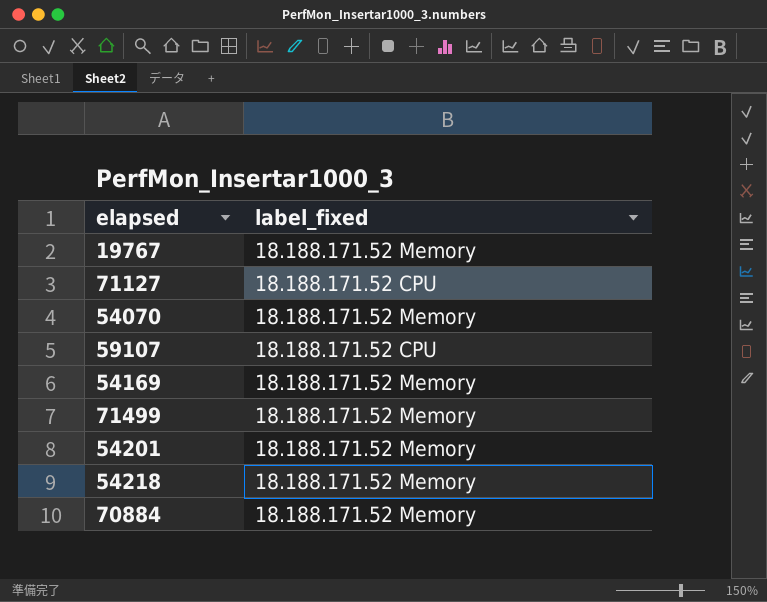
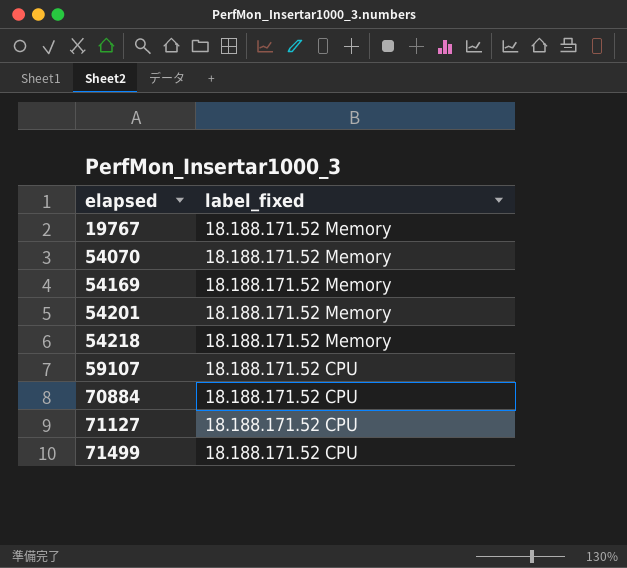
row order: none -> elapsed ascending
70884 | label_fixed: 18.188.171.52 Memory -> 18.188.171.52 CPU
71499 | label_fixed: 18.188.171.52 Memory -> 18.188.171.52 CPU

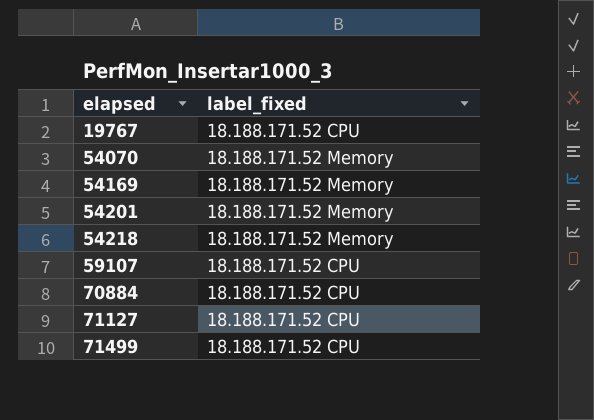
19767 | label_fixed: 18.188.171.52 Memory -> 18.188.171.52 CPU

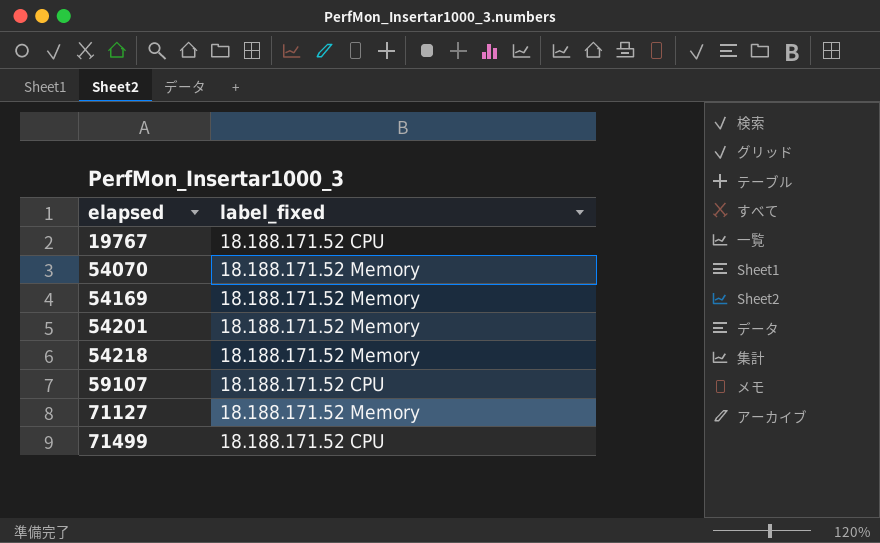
row 70884: 18.188.171.52 CPU -> none
71127 | label_fixed: 18.188.171.52 CPU -> 18.188.171.52 Memory

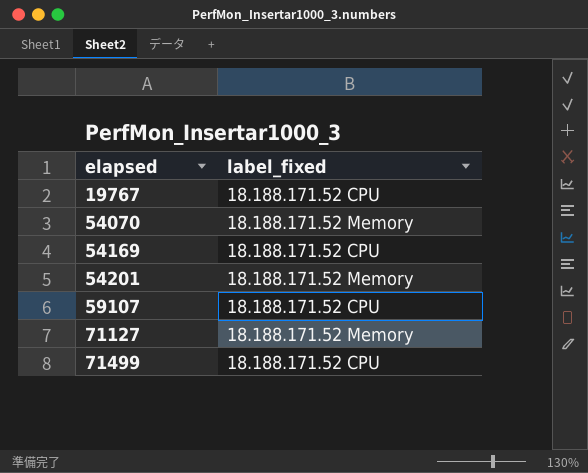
row 54218: 18.188.171.52 Memory -> none
54169 | label_fixed: 18.188.171.52 Memory -> 18.188.171.52 CPU

